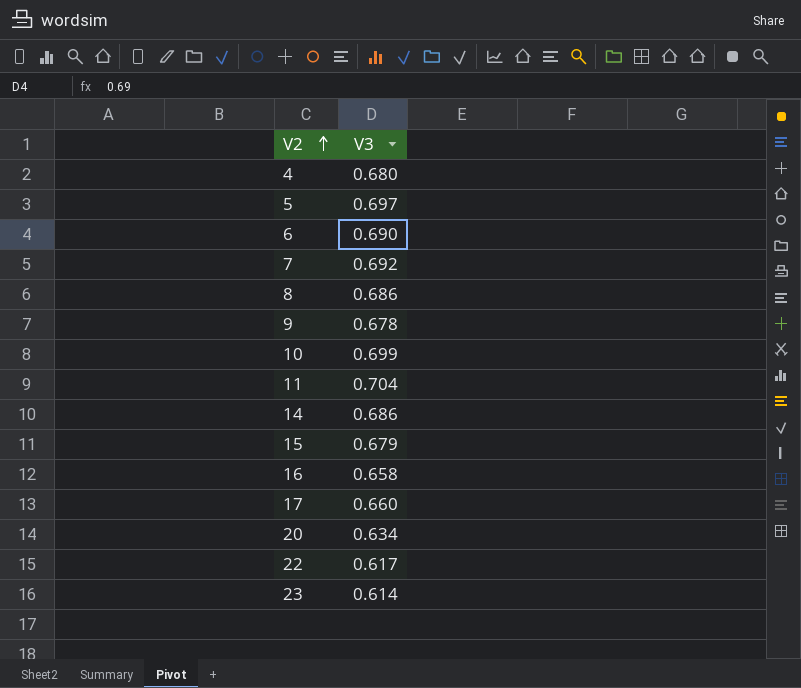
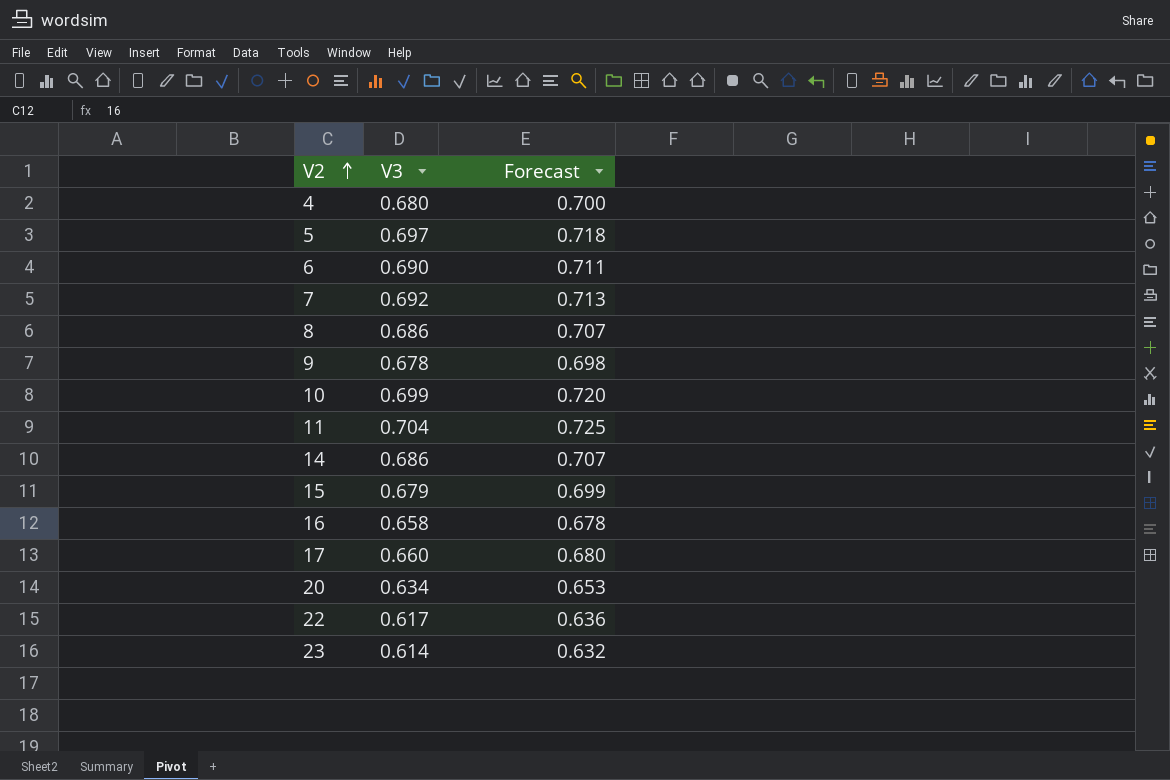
column Forecast | formula: none -> [V3] * 1.03

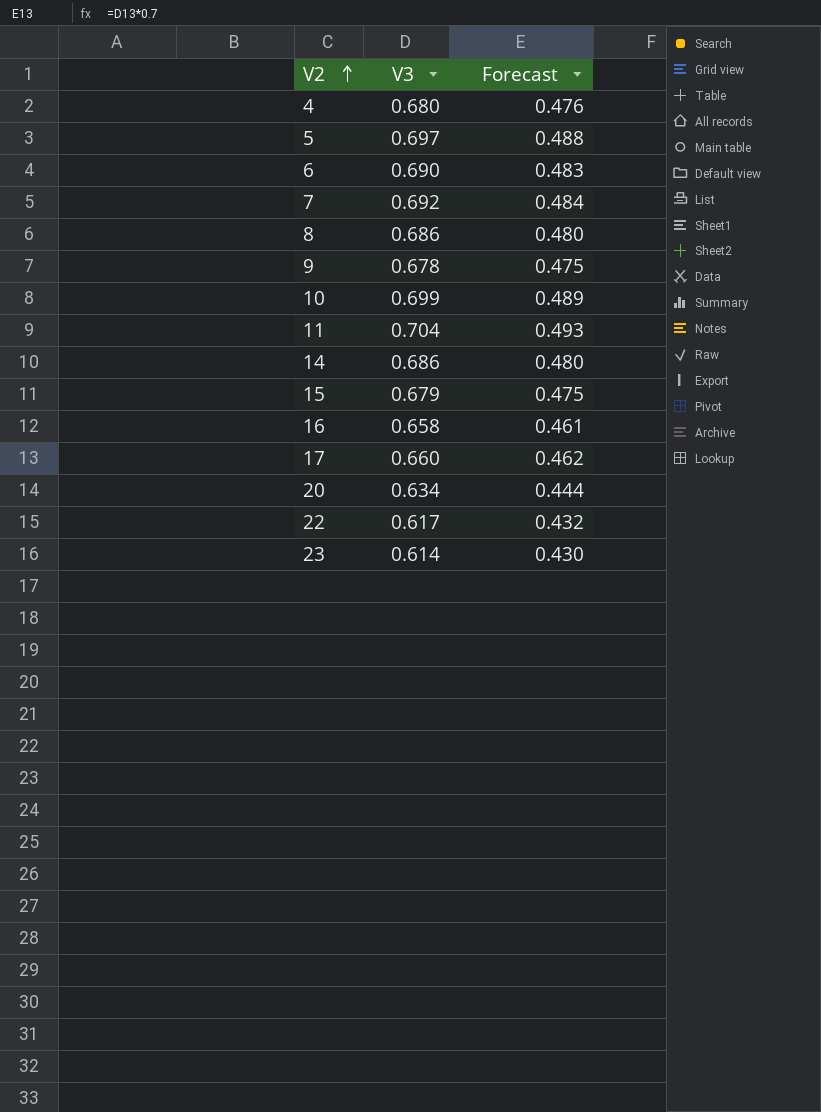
column Forecast | formula: [V3] * 1.03 -> [V3] * 0.7

